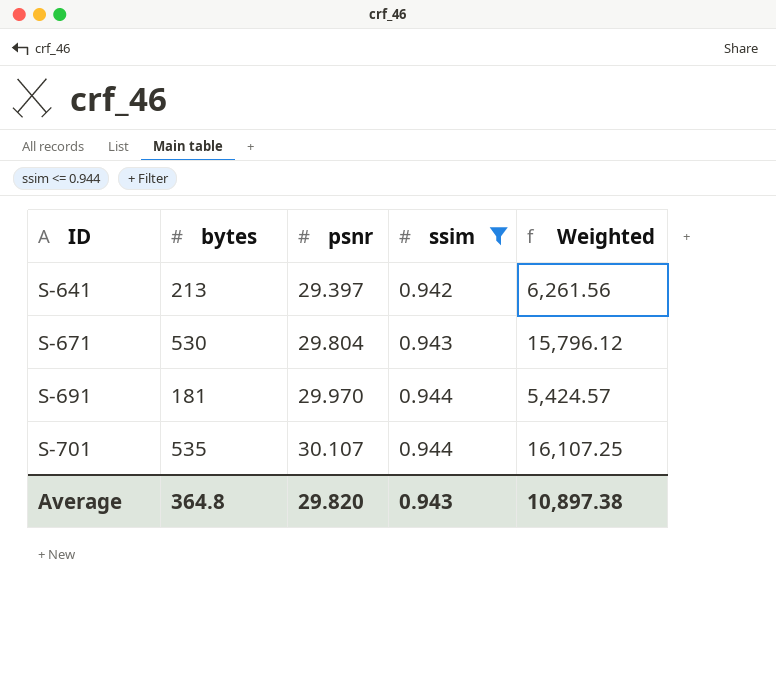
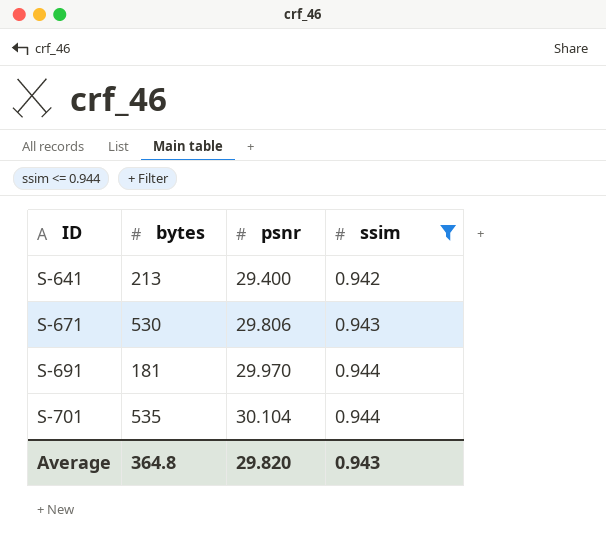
column Weighted | formula: [bytes] * [psnr] -> none
S-641 | psnr: 29.397 -> 29.400
S-671 | psnr: 29.804 -> 29.806
S-701 | psnr: 30.107 -> 30.104

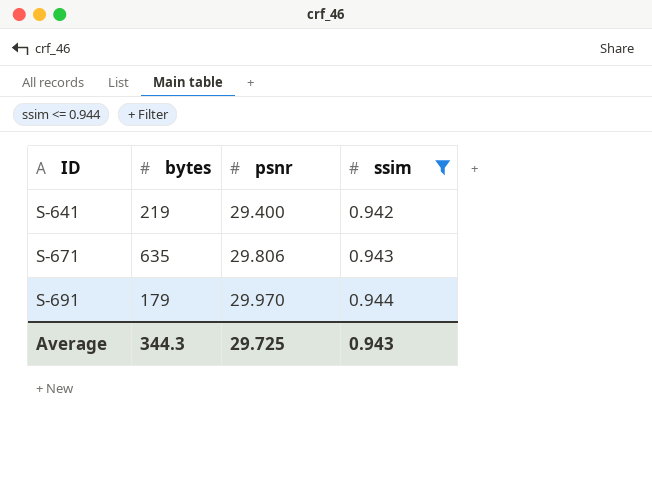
row S-701: 535 | 30.104 | 0.944 -> none
S-641 | bytes: 213 -> 219
S-671 | bytes: 530 -> 635
S-691 | bytes: 181 -> 179
Average | bytes: 364.8 -> 344.3
Average | psnr: 29.820 -> 29.725

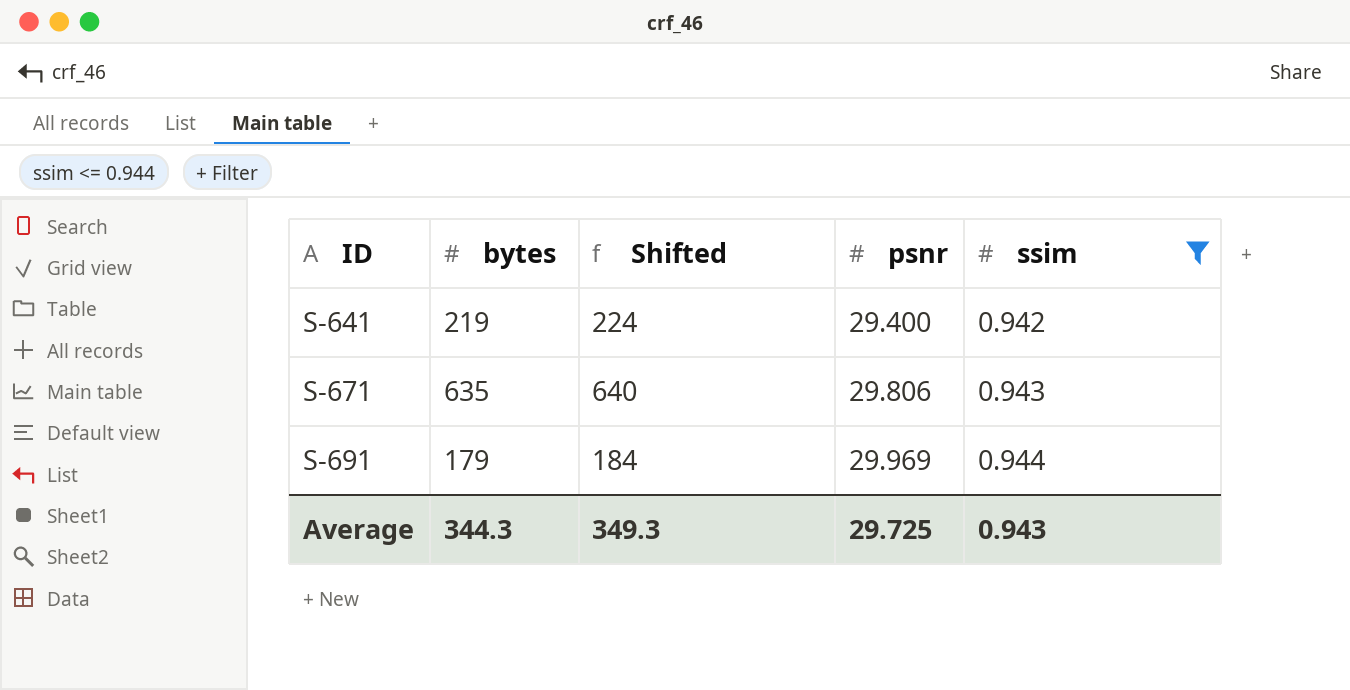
column Shifted | formula: none -> [bytes] + 5
S-691 | psnr: 29.970 -> 29.969

